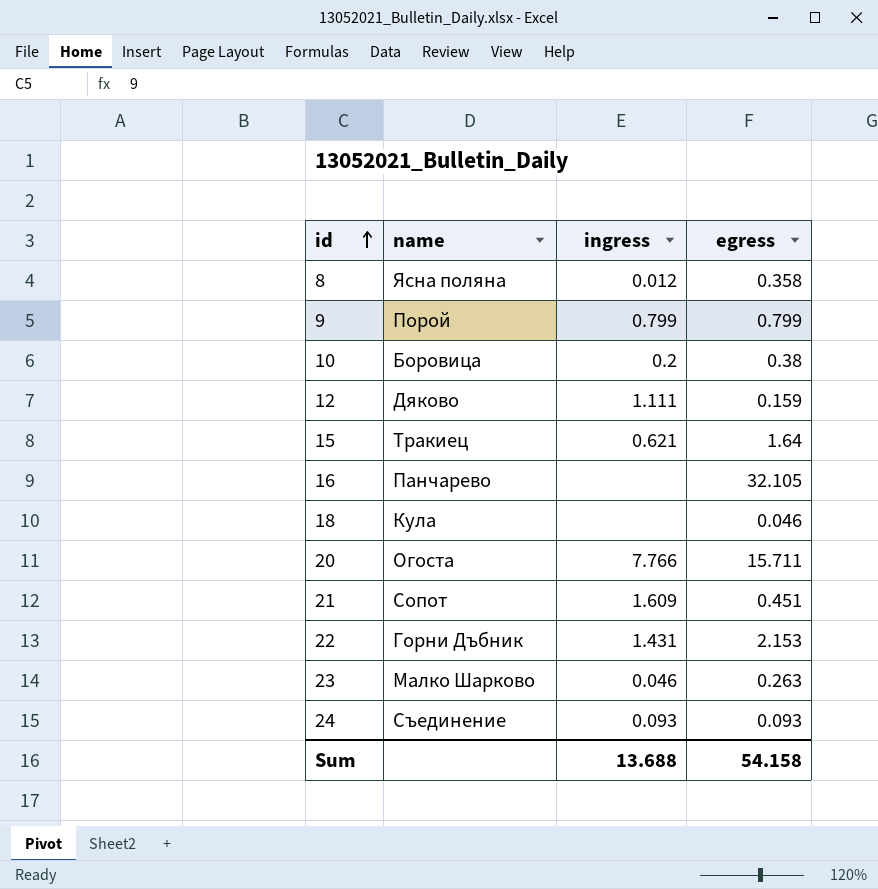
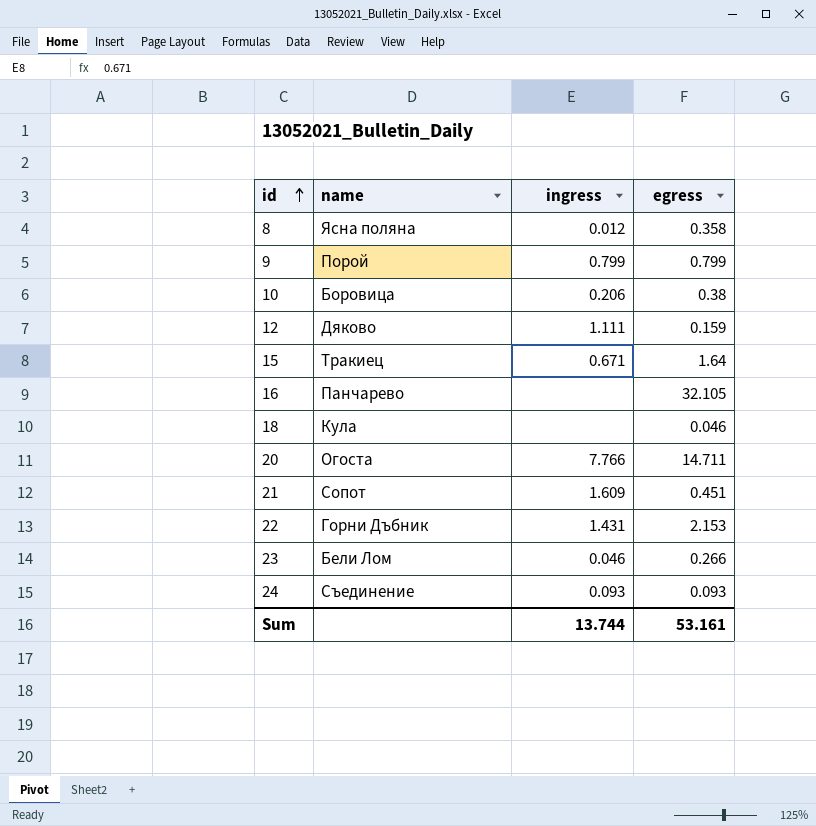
10 | ingress: 0.2 -> 0.206
15 | ingress: 0.621 -> 0.671
20 | egress: 15.711 -> 14.711
23 | name: Малко Шарково -> Бели Лом
23 | egress: 0.263 -> 0.266
Sum | ingress: 13.688 -> 13.744
Sum | egress: 54.158 -> 53.161

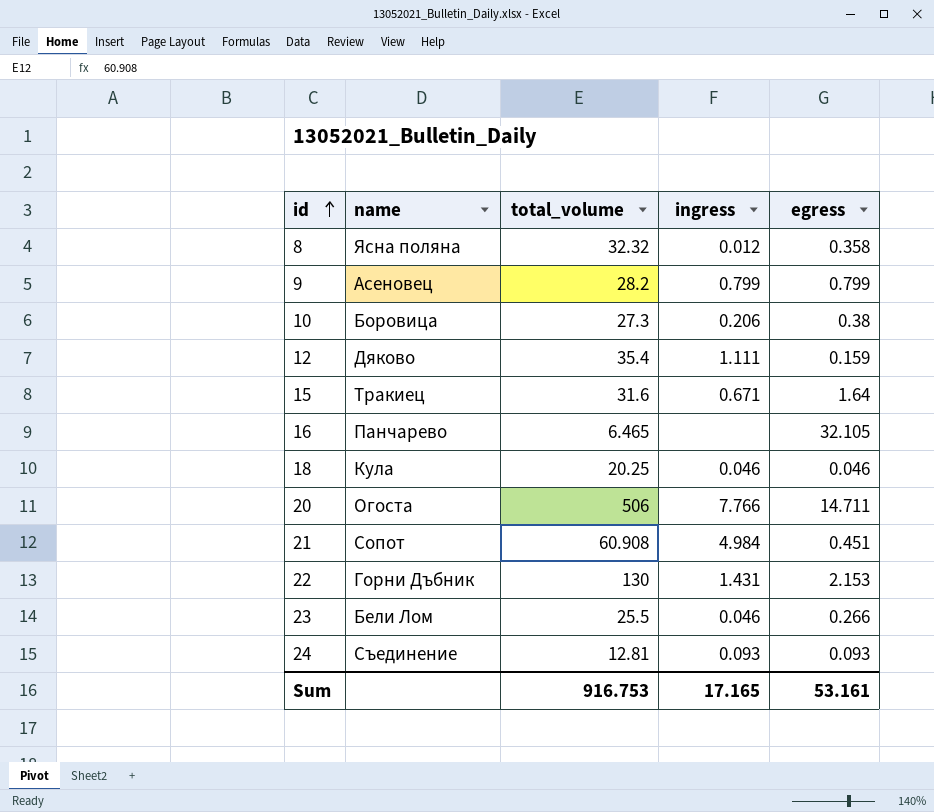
column total_volume | position: none -> 3
9 | name: Порой -> Асеновец
18 | ingress: none -> 0.046
21 | ingress: 1.609 -> 4.984
Sum | ingress: 13.744 -> 17.165

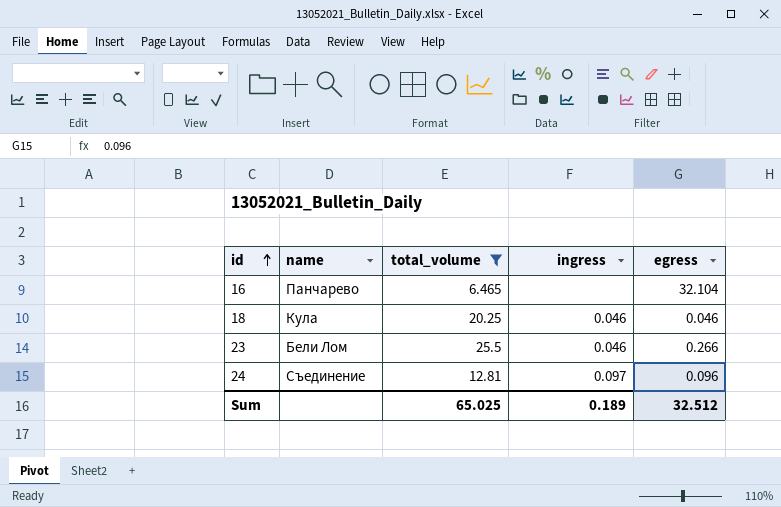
filter: none -> total_volume <= 25.5
16 | egress: 32.105 -> 32.104
24 | ingress: 0.093 -> 0.097
24 | egress: 0.093 -> 0.096
Sum | total_volume: 916.753 -> 65.025
Sum | ingress: 17.165 -> 0.189
Sum | egress: 53.161 -> 32.512

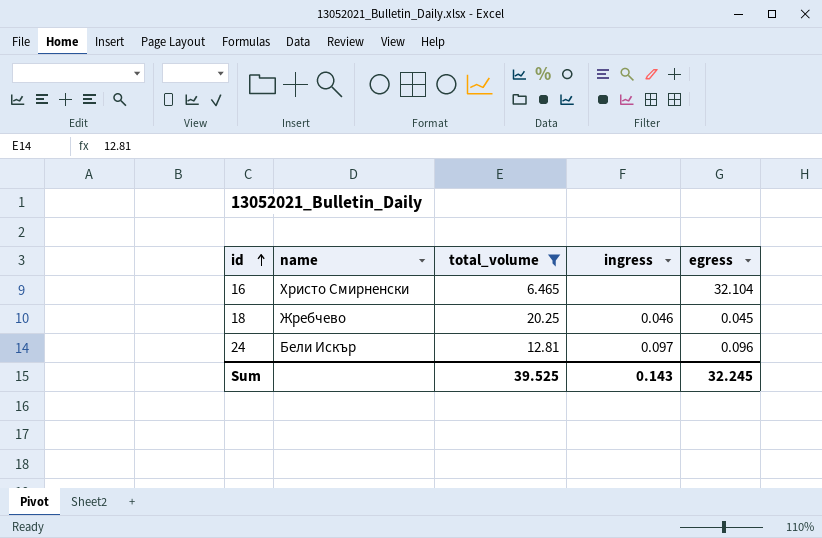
row 23: Бели Лом | 25.5 | 0.046 | 0.266 -> none
16 | name: Панчарево -> Христо Смирненски
18 | name: Кула -> Жребчево
18 | egress: 0.046 -> 0.045
24 | name: Съединение -> Бели Искър
Sum | total_volume: 65.025 -> 39.525
Sum | ingress: 0.189 -> 0.143
Sum | egress: 32.512 -> 32.245

